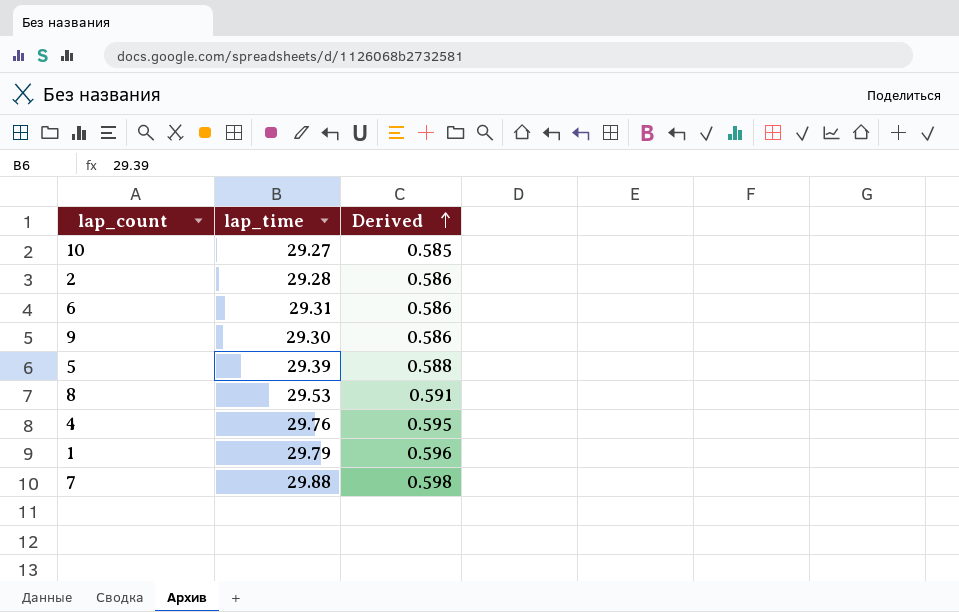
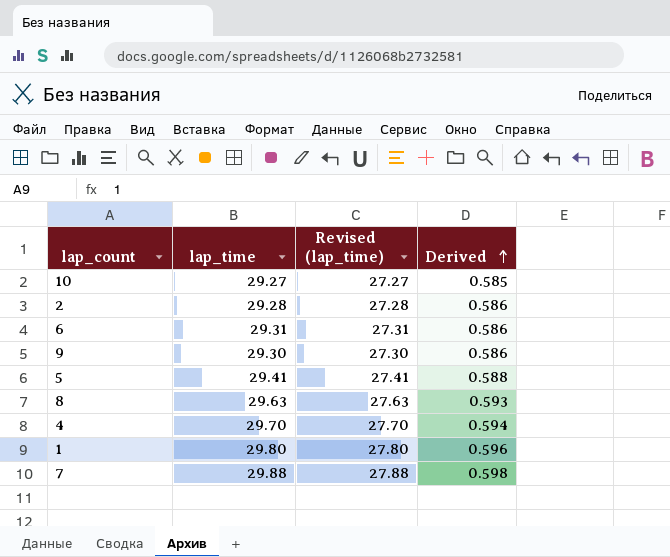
column Revised (lap_time) | formula: none -> [lap_time] - 2
5 | lap_time: 29.39 -> 29.41
8 | lap_time: 29.53 -> 29.63
8 | Derived: 0.591 -> 0.593
4 | lap_time: 29.76 -> 29.70
4 | Derived: 0.595 -> 0.594
1 | lap_time: 29.79 -> 29.80

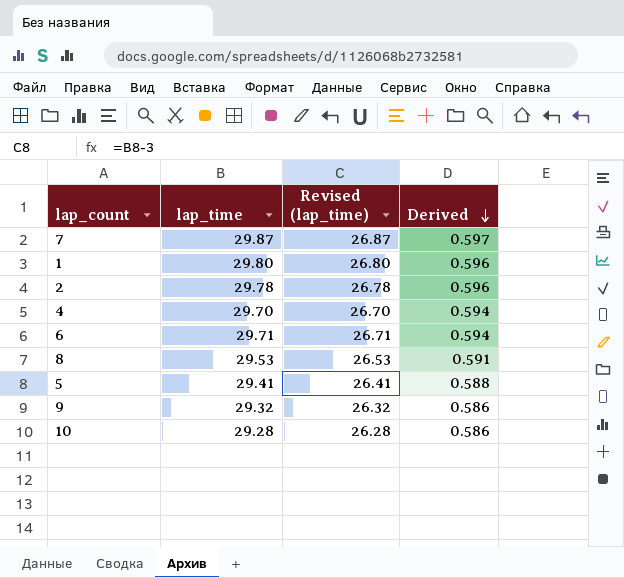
row order: Derived ascending -> Derived descending
column Revised (lap_time) | formula: [lap_time] - 2 -> [lap_time] - 3
7 | lap_time: 29.88 -> 29.87
7 | Derived: 0.598 -> 0.597
2 | lap_time: 29.28 -> 29.78
2 | Derived: 0.586 -> 0.596
6 | lap_time: 29.31 -> 29.71
6 | Derived: 0.586 -> 0.594
8 | lap_time: 29.63 -> 29.53
8 | Derived: 0.593 -> 0.591
9 | lap_time: 29.30 -> 29.32
10 | lap_time: 29.27 -> 29.28
10 | Derived: 0.585 -> 0.586

